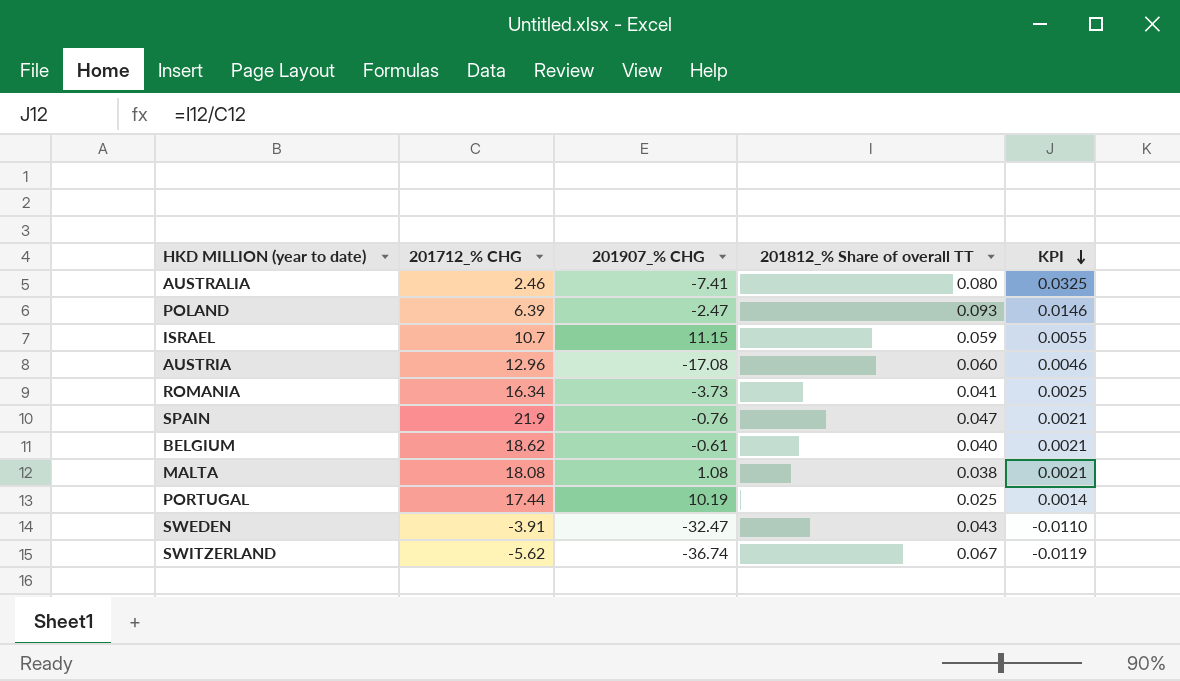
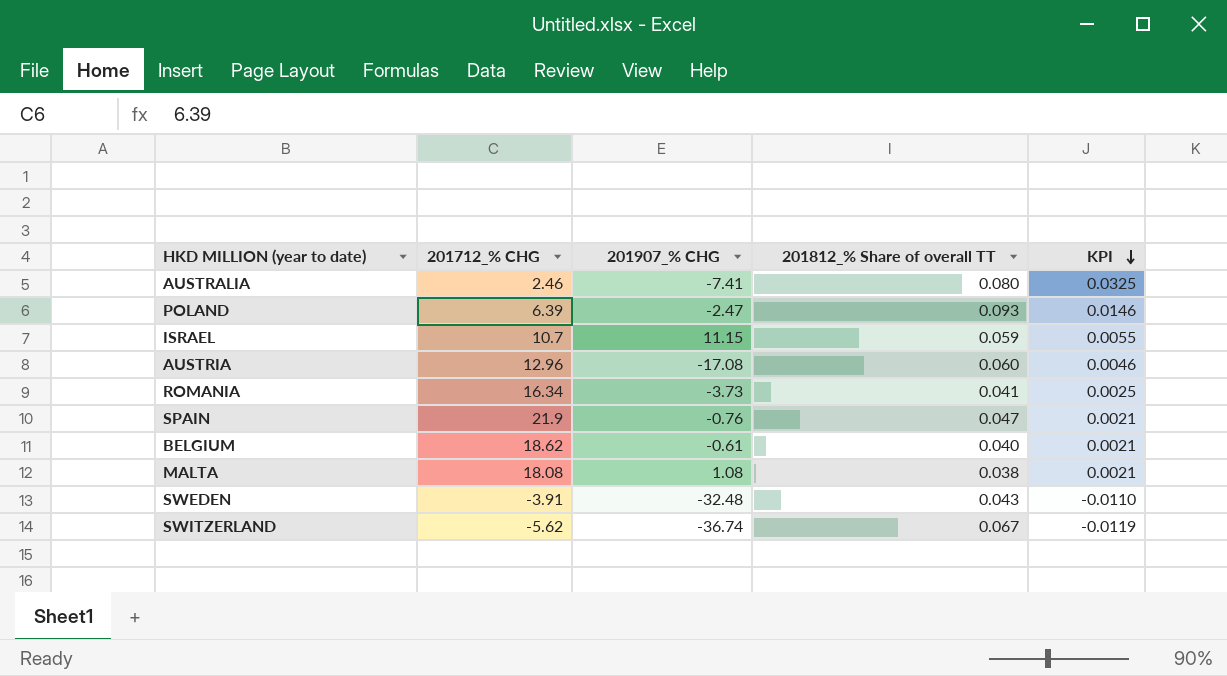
row PORTUGAL: 17.44 | 10.19 | 0.025 | 0.0014 -> none
SWEDEN | 201907_% CHG: -32.47 -> -32.48

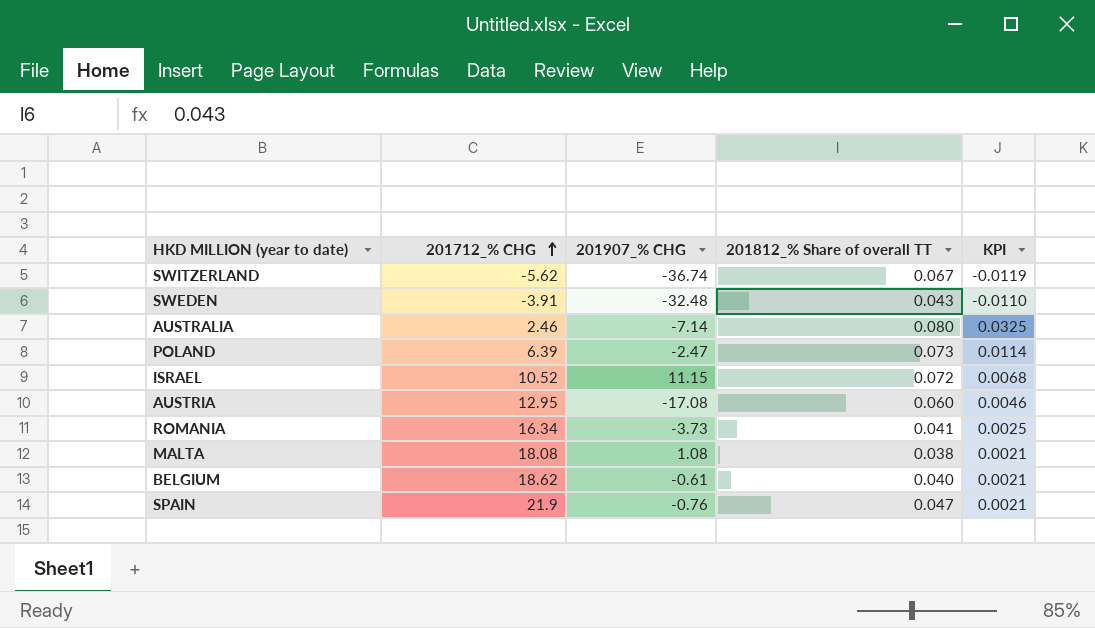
row order: KPI descending -> 201712_% CHG ascending
AUSTRALIA | 201907_% CHG: -7.41 -> -7.14
POLAND | 201812_% Share of overall TT: 0.093 -> 0.073
POLAND | KPI: 0.0146 -> 0.0114
ISRAEL | 201712_% CHG: 10.7 -> 10.52
ISRAEL | 201812_% Share of overall TT: 0.059 -> 0.072
ISRAEL | KPI: 0.0055 -> 0.0068
AUSTRIA | 201712_% CHG: 12.96 -> 12.95

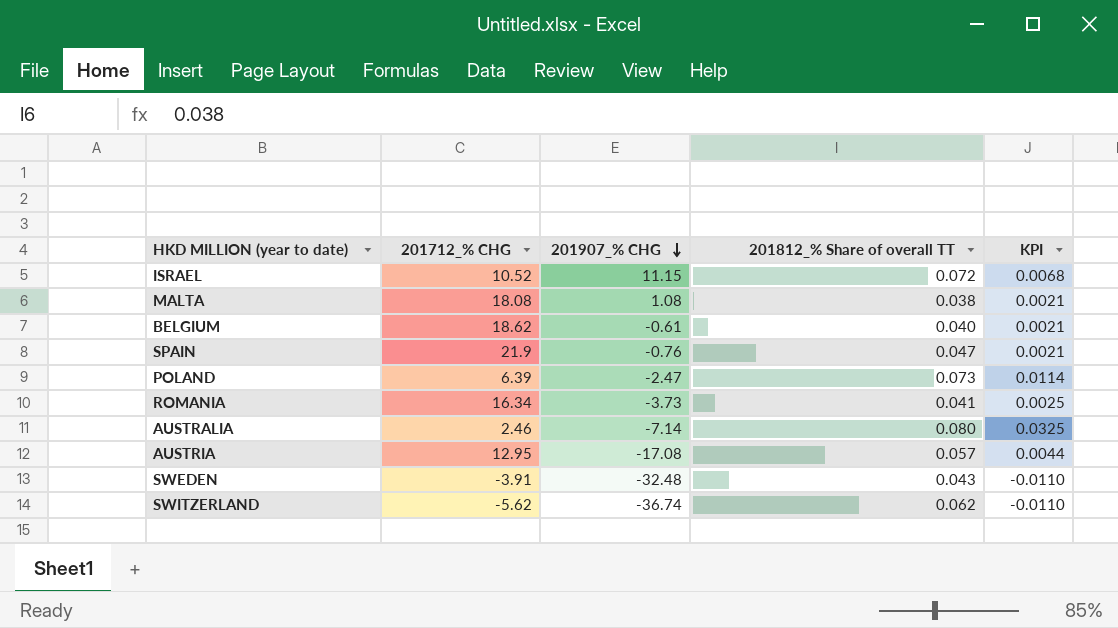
row order: 201712_% CHG ascending -> 201907_% CHG descending
AUSTRIA | 201812_% Share of overall TT: 0.060 -> 0.057
AUSTRIA | KPI: 0.0046 -> 0.0044
SWITZERLAND | 201812_% Share of overall TT: 0.067 -> 0.062
SWITZERLAND | KPI: -0.0119 -> -0.0110

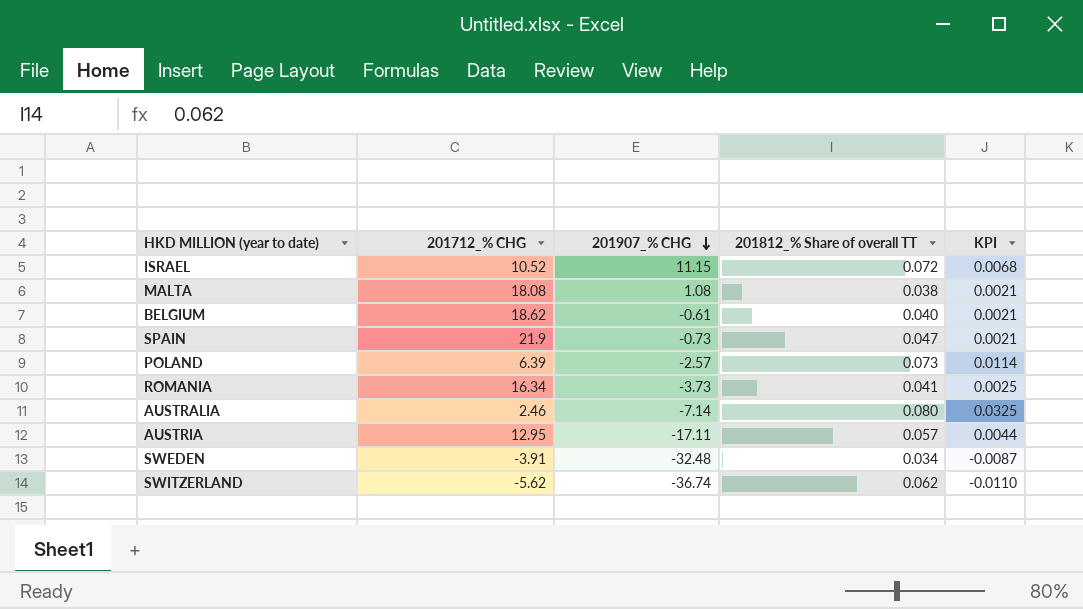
SPAIN | 201907_% CHG: -0.76 -> -0.73
POLAND | 201907_% CHG: -2.47 -> -2.57
AUSTRIA | 201907_% CHG: -17.08 -> -17.11
SWEDEN | 201812_% Share of overall TT: 0.043 -> 0.034
SWEDEN | KPI: -0.0110 -> -0.0087

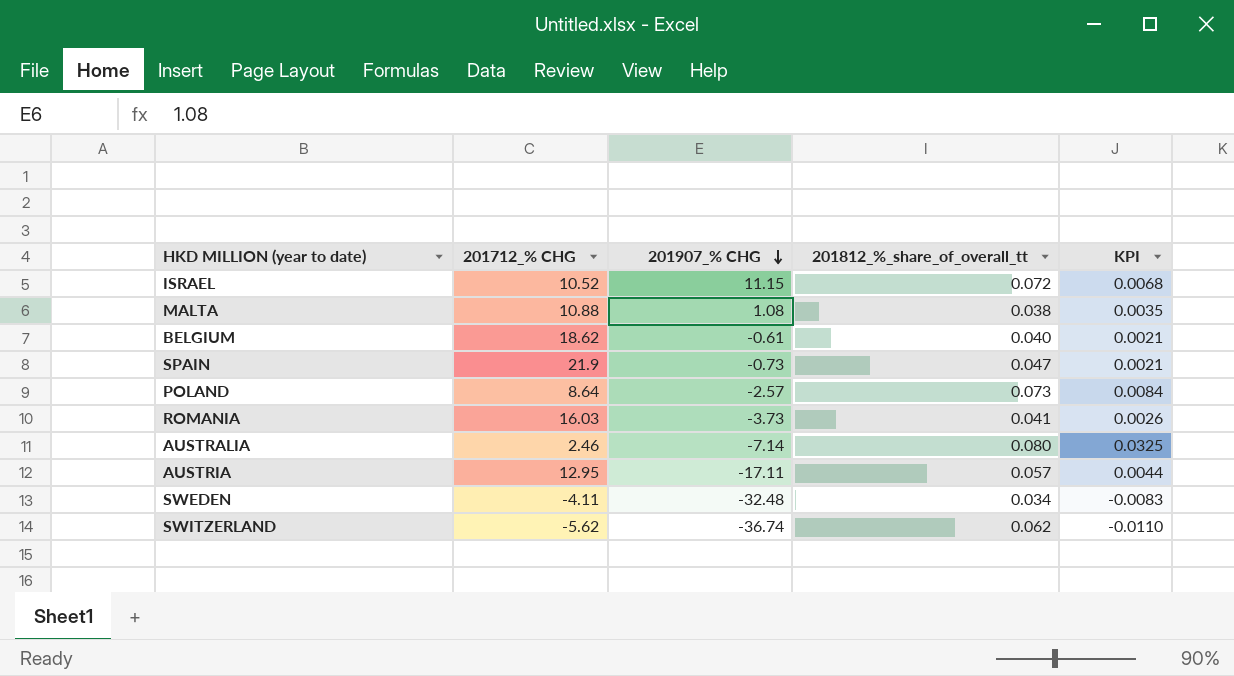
column name: 201812_% Share of overall TT -> 201812_%_share_of_overall_tt
MALTA | 201712_% CHG: 18.08 -> 10.88
MALTA | KPI: 0.0021 -> 0.0035
POLAND | 201712_% CHG: 6.39 -> 8.64
POLAND | KPI: 0.0114 -> 0.0084
ROMANIA | 201712_% CHG: 16.34 -> 16.03
ROMANIA | KPI: 0.0025 -> 0.0026
SWEDEN | 201712_% CHG: -3.91 -> -4.11
SWEDEN | KPI: -0.0087 -> -0.0083

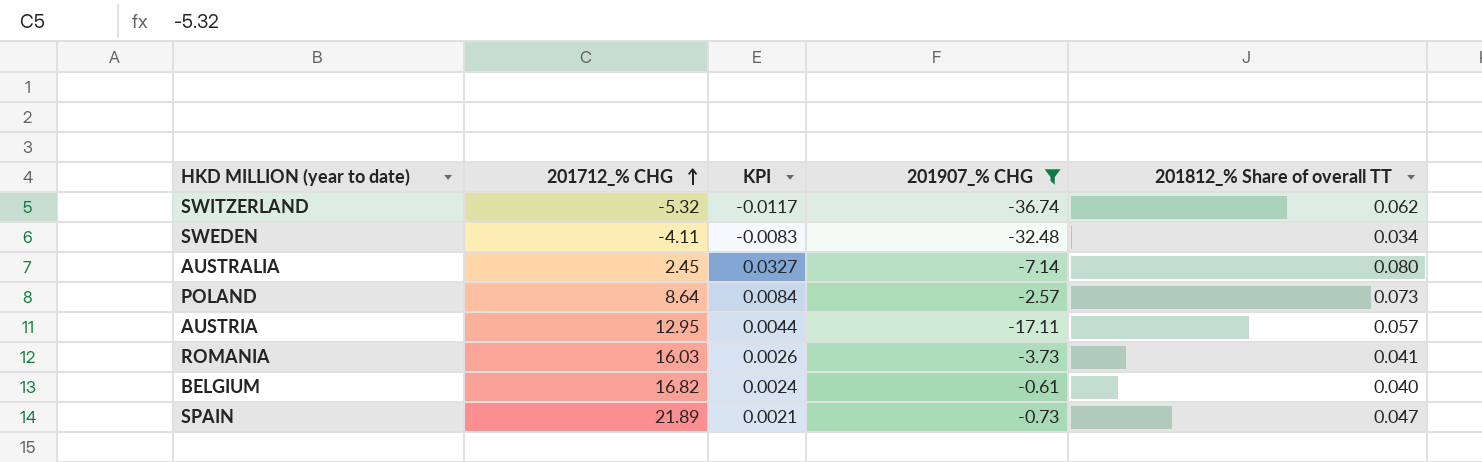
filter: none -> 201907_% CHG <= -0.61
row order: 201907_% CHG descending -> 201712_% CHG ascending
column KPI | position: 5 -> 3
column name: 201812_%_share_of_overall_tt -> 201812_% Share of overall TT
SWITZERLAND | 201712_% CHG: -5.62 -> -5.32
SWITZERLAND | KPI: -0.0110 -> -0.0117
AUSTRALIA | 201712_% CHG: 2.46 -> 2.45
AUSTRALIA | KPI: 0.0325 -> 0.0327
BELGIUM | 201712_% CHG: 18.62 -> 16.82
BELGIUM | KPI: 0.0021 -> 0.0024
SPAIN | 201712_% CHG: 21.9 -> 21.89

